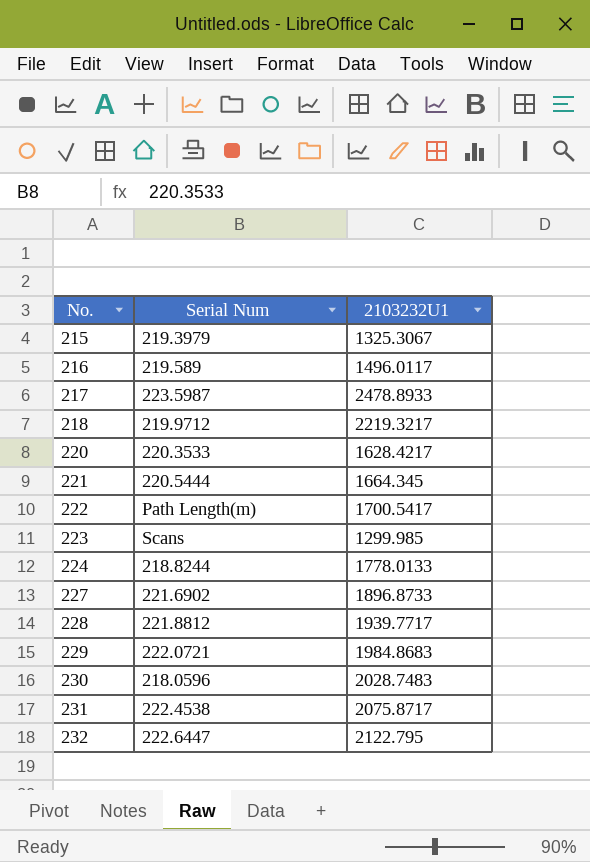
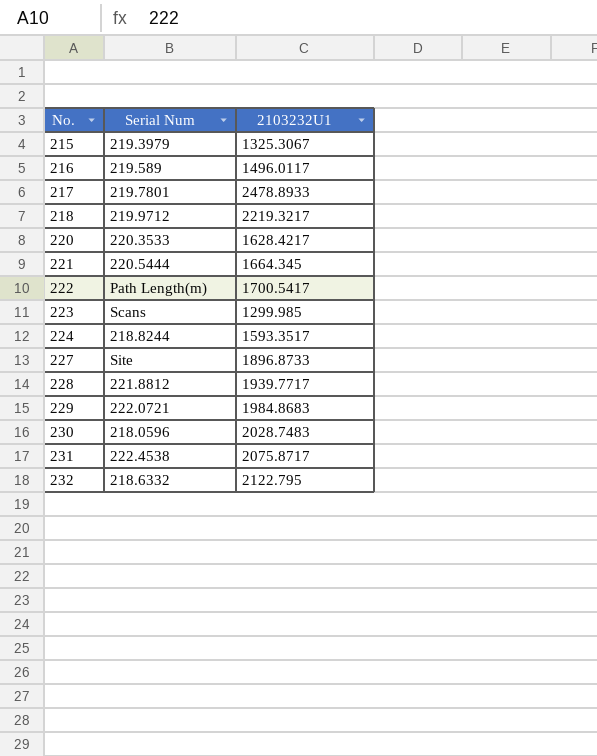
217 | Serial Num: 223.5987 -> 219.7801
224 | 2103232U1: 1778.0133 -> 1593.3517
227 | Serial Num: 221.6902 -> Site
232 | Serial Num: 222.6447 -> 218.6332

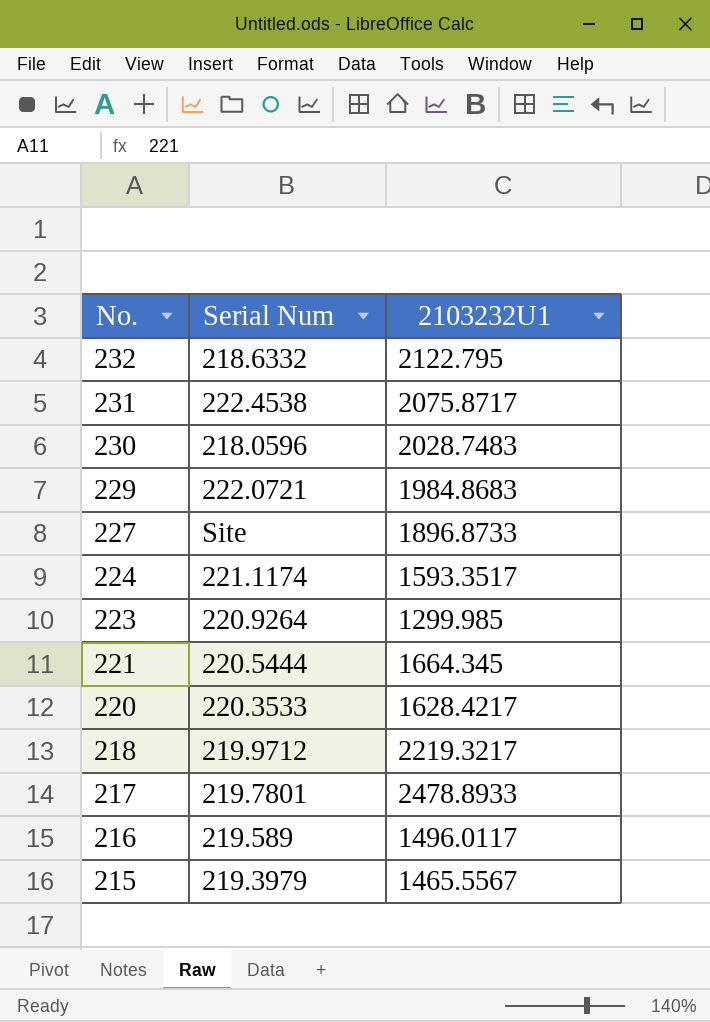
row order: No. ascending -> No. descending
row 222: Path Length(m) | 1700.5417 -> none
row 228: 221.8812 | 1939.7717 -> none
224 | Serial Num: 218.8244 -> 221.1174
223 | Serial Num: Scans -> 220.9264
215 | 2103232U1: 1325.3067 -> 1465.5567

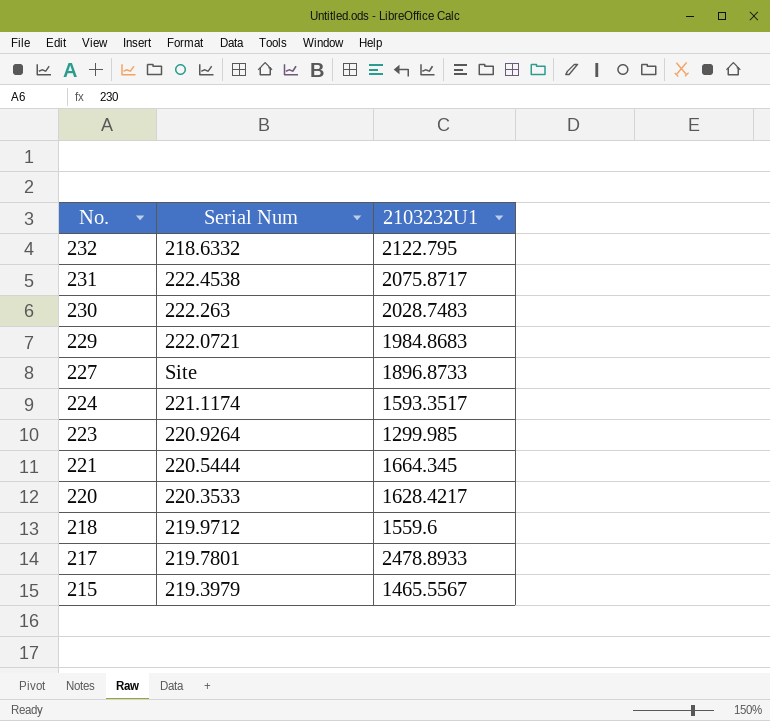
row 216: 219.589 | 1496.0117 -> none
230 | Serial Num: 218.0596 -> 222.263
218 | 2103232U1: 2219.3217 -> 1559.6

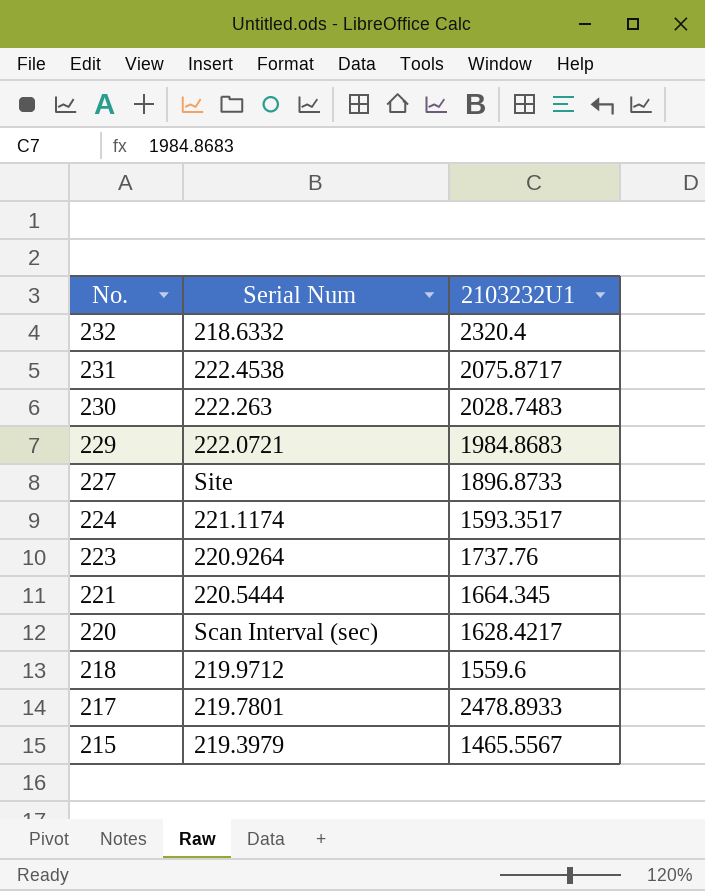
232 | 2103232U1: 2122.795 -> 2320.4
223 | 2103232U1: 1299.985 -> 1737.76
220 | Serial Num: 220.3533 -> Scan Interval (sec)

